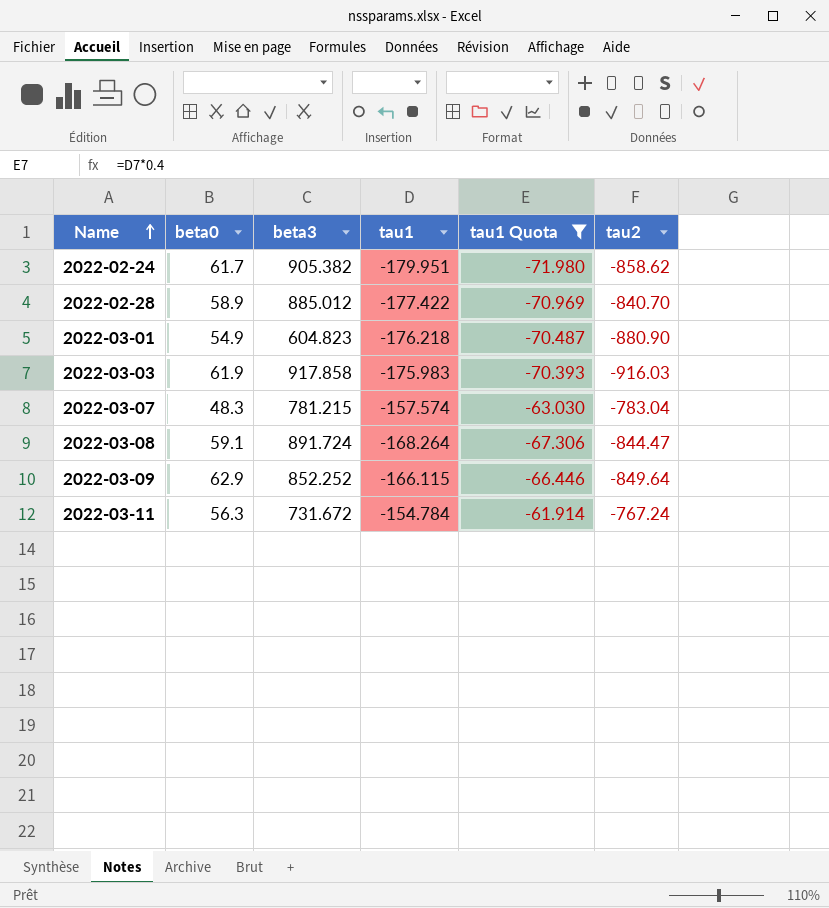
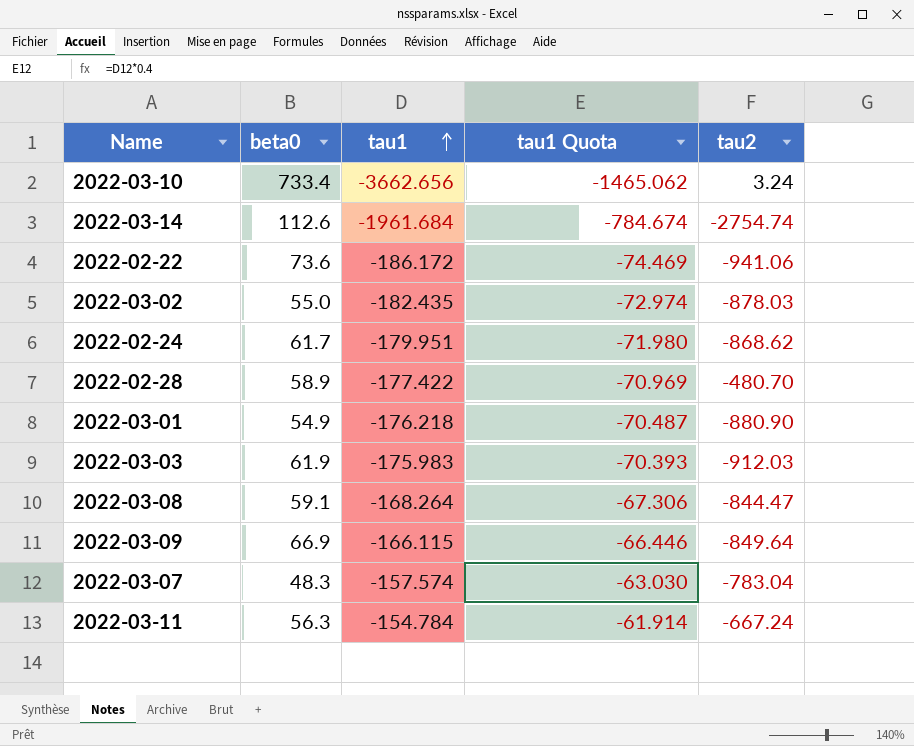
filter: tau1 Quota >= -71.980 -> none
row order: Name ascending -> tau1 ascending
column beta3 | position: 3 -> none
2022-02-24 | tau2: -858.62 -> -868.62
2022-02-28 | tau2: -840.70 -> -480.70
2022-03-03 | tau2: -916.03 -> -912.03
2022-03-09 | beta0: 62.9 -> 66.9
2022-03-11 | tau2: -767.24 -> -667.24

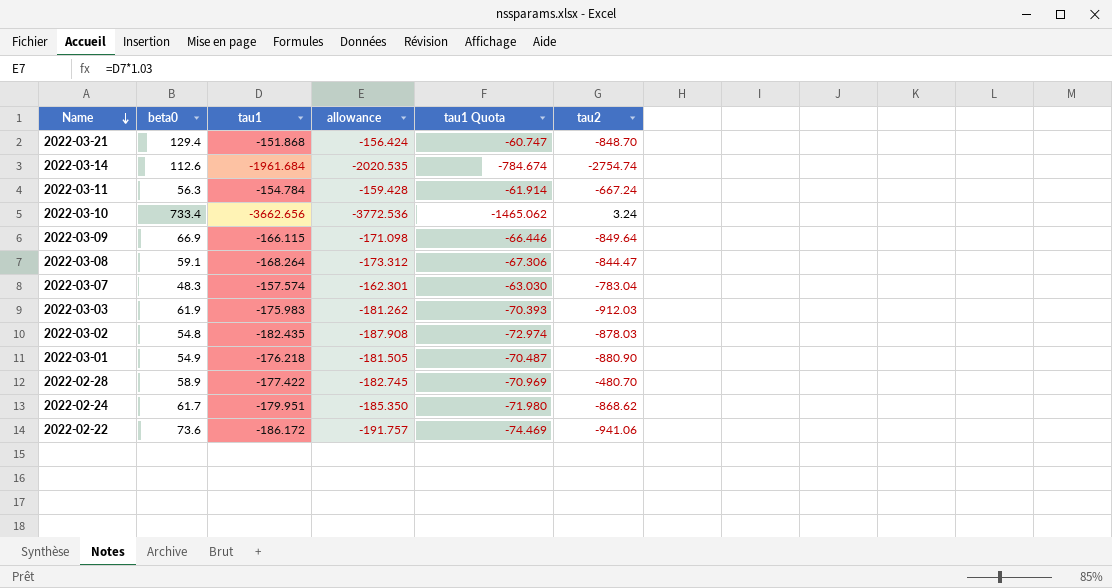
row order: tau1 ascending -> Name descending
column allowance | formula: none -> [tau1] * 1.03
row 2022-03-21: none -> 129.4 | -151.868 | -156.424 | -60.747 | -848.70
2022-03-02 | beta0: 55.0 -> 54.8

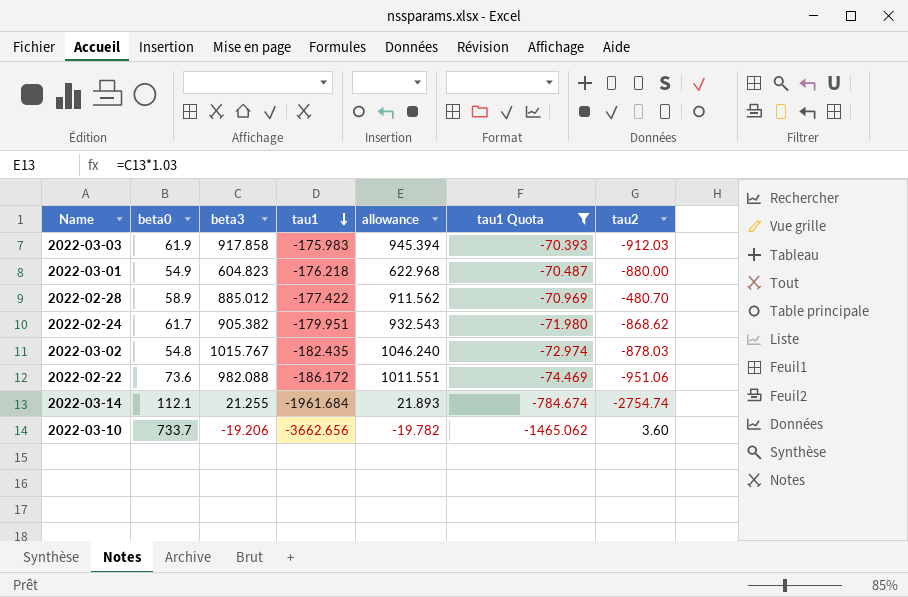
filter: none -> tau1 Quota <= -70.393
row order: Name descending -> tau1 descending
column beta3 | position: none -> 3
column allowance | formula: [tau1] * 1.03 -> [beta3] * 1.03
2022-03-01 | tau2: -880.90 -> -880.00
2022-02-22 | tau2: -941.06 -> -951.06
2022-03-14 | beta0: 112.6 -> 112.1
2022-03-10 | beta0: 733.4 -> 733.7
2022-03-10 | tau2: 3.24 -> 3.60

